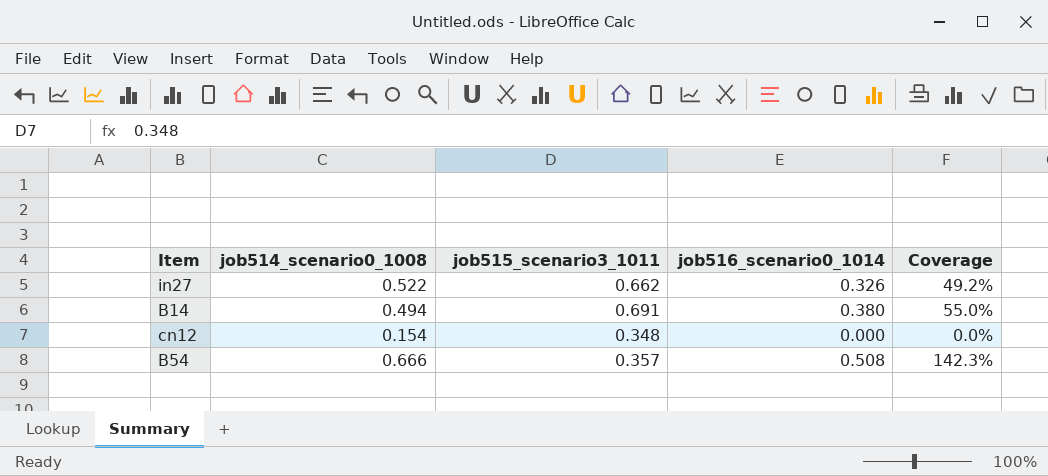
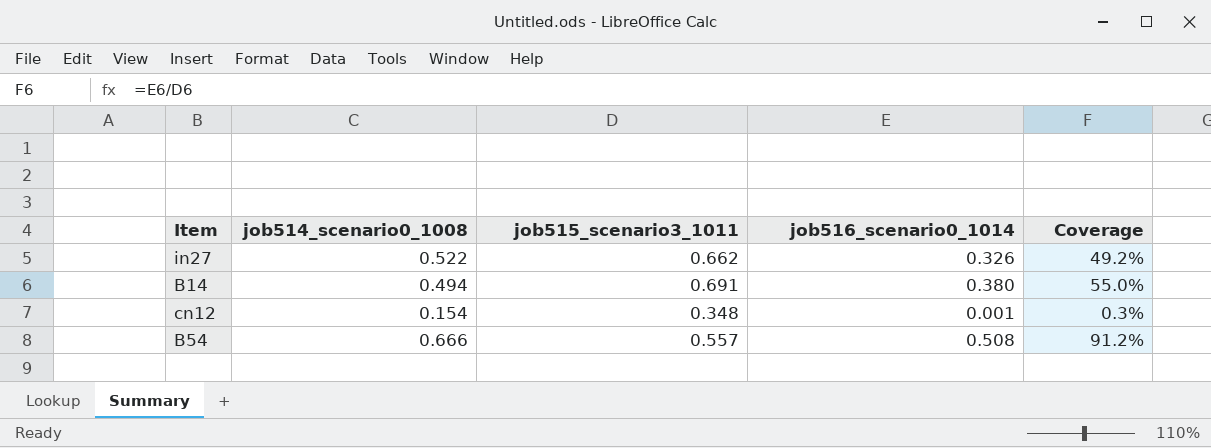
cn12 | job516_scenario0_1014: 0.000 -> 0.001
cn12 | Coverage: 0.0% -> 0.3%
B54 | job515_scenario3_1011: 0.357 -> 0.557
B54 | Coverage: 142.3% -> 91.2%

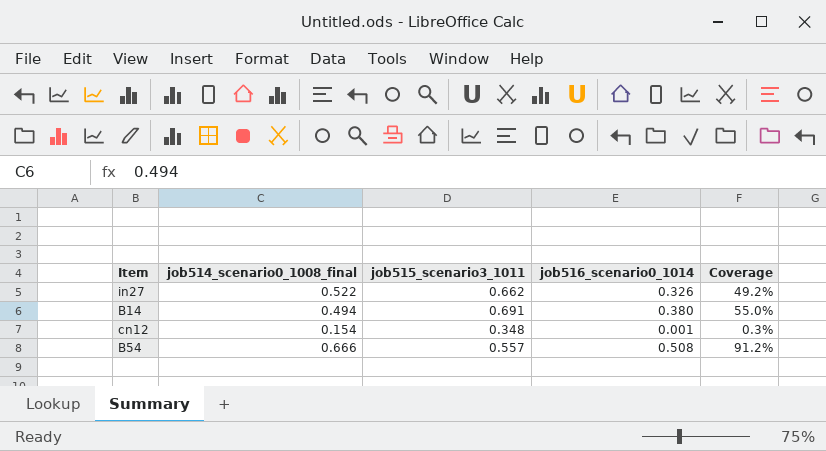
column name: job514_scenario0_1008 -> job514_scenario0_1008_final

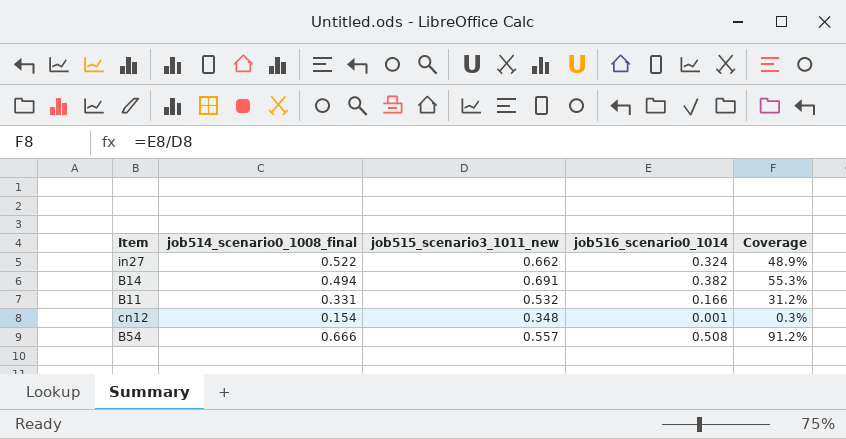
column name: job515_scenario3_1011 -> job515_scenario3_1011_new
in27 | job516_scenario0_1014: 0.326 -> 0.324
in27 | Coverage: 49.2% -> 48.9%
B14 | job516_scenario0_1014: 0.380 -> 0.382
B14 | Coverage: 55.0% -> 55.3%
row B11: none -> 0.331 | 0.532 | 0.166 | 31.2%

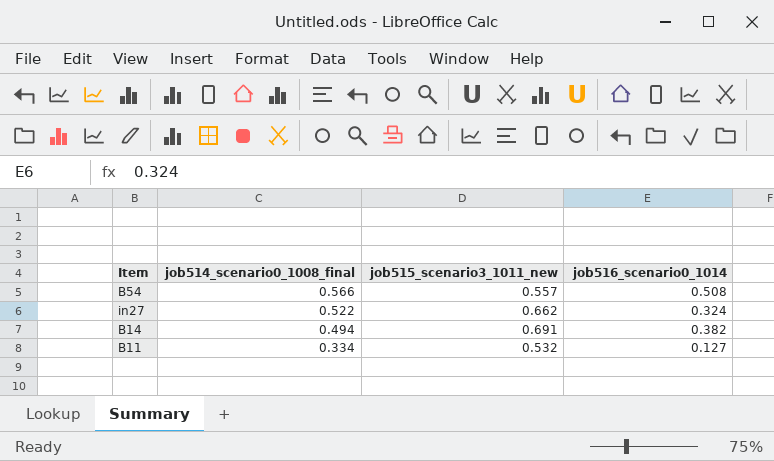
row order: none -> job514_scenario0_1008_final descending
column Coverage | formula: [job516_scenario0_1014] / [job515_scenario3_1011_new] -> none
row cn12: 0.154 | 0.348 | 0.001 | 0.3% -> none
B54 | job514_scenario0_1008_final: 0.666 -> 0.566
B11 | job514_scenario0_1008_final: 0.331 -> 0.334
B11 | job516_scenario0_1014: 0.166 -> 0.127

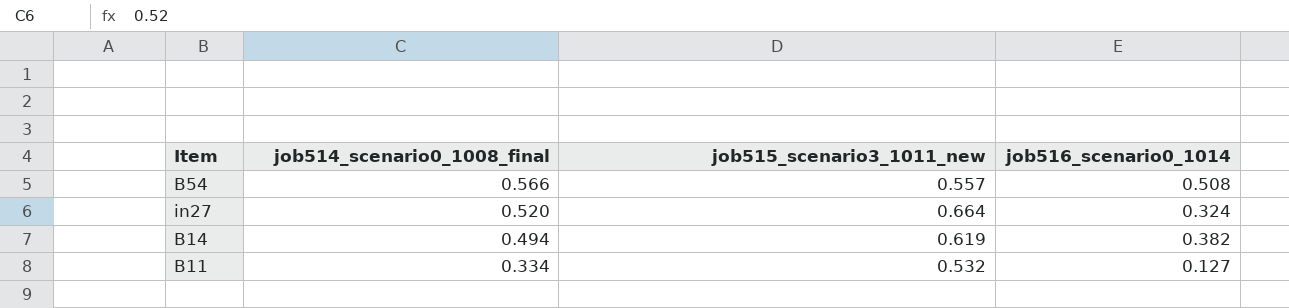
in27 | job514_scenario0_1008_final: 0.522 -> 0.520
in27 | job515_scenario3_1011_new: 0.662 -> 0.664
B14 | job515_scenario3_1011_new: 0.691 -> 0.619

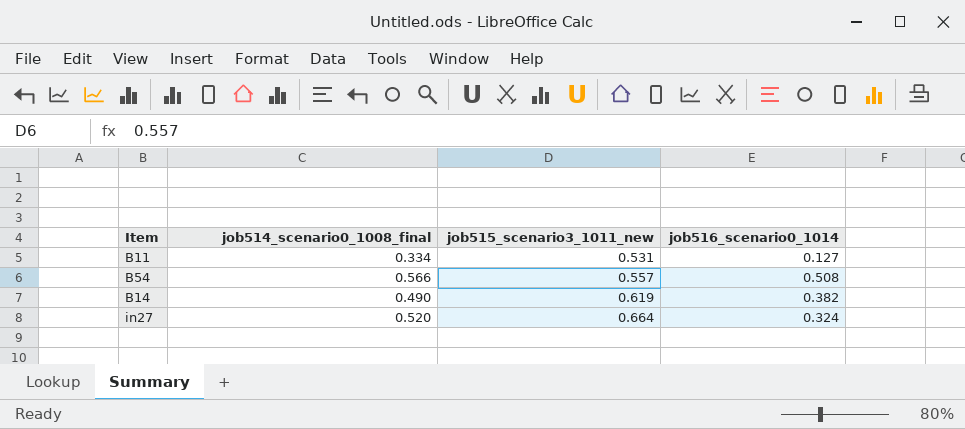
row order: job514_scenario0_1008_final descending -> job515_scenario3_1011_new ascending
B11 | job515_scenario3_1011_new: 0.532 -> 0.531
B14 | job514_scenario0_1008_final: 0.494 -> 0.490

